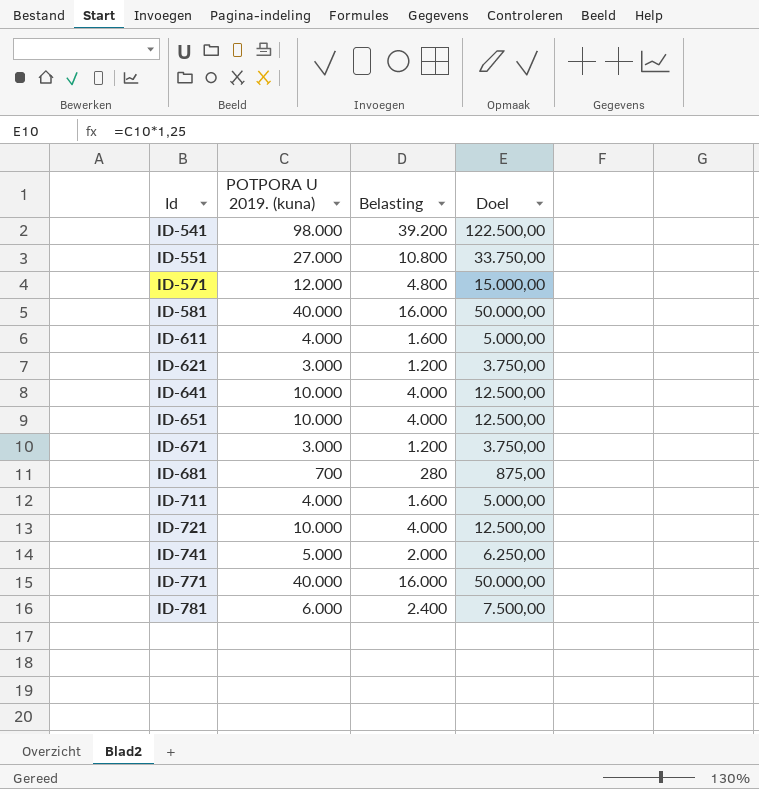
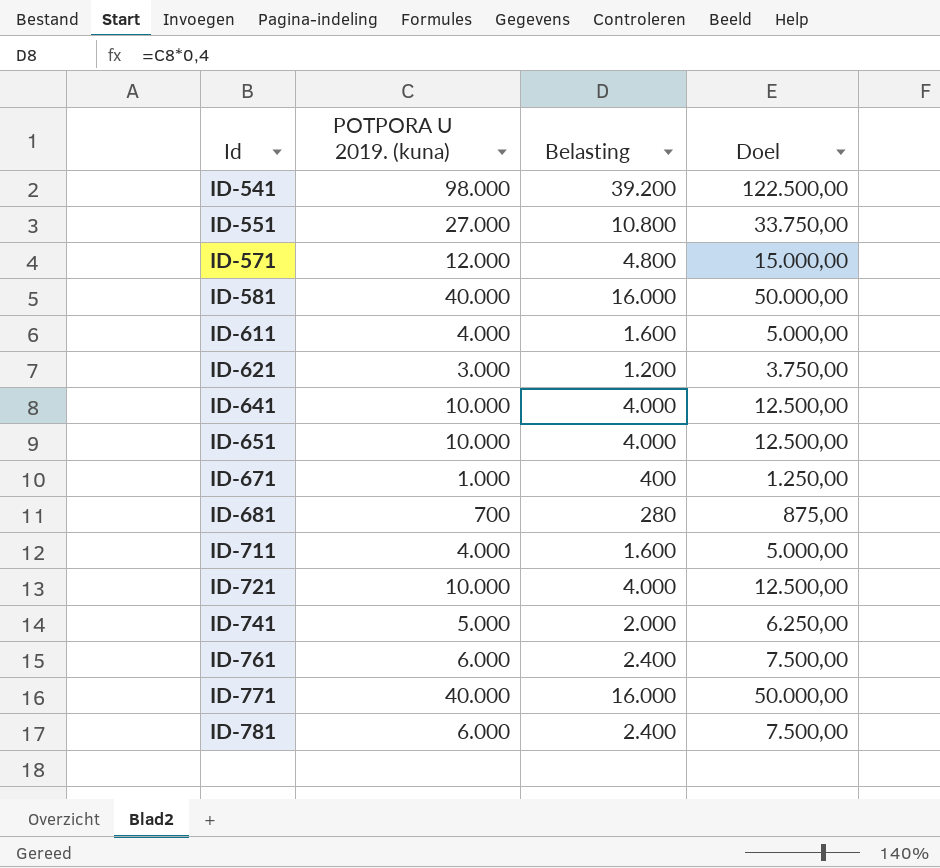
ID-671 | POTPORA U 2019. (kuna): 3.000 -> 1.000
ID-671 | Belasting: 1.200 -> 400
ID-671 | Doel: 3.750,00 -> 1.250,00
row ID-761: none -> 6.000 | 2.400 | 7.500,00

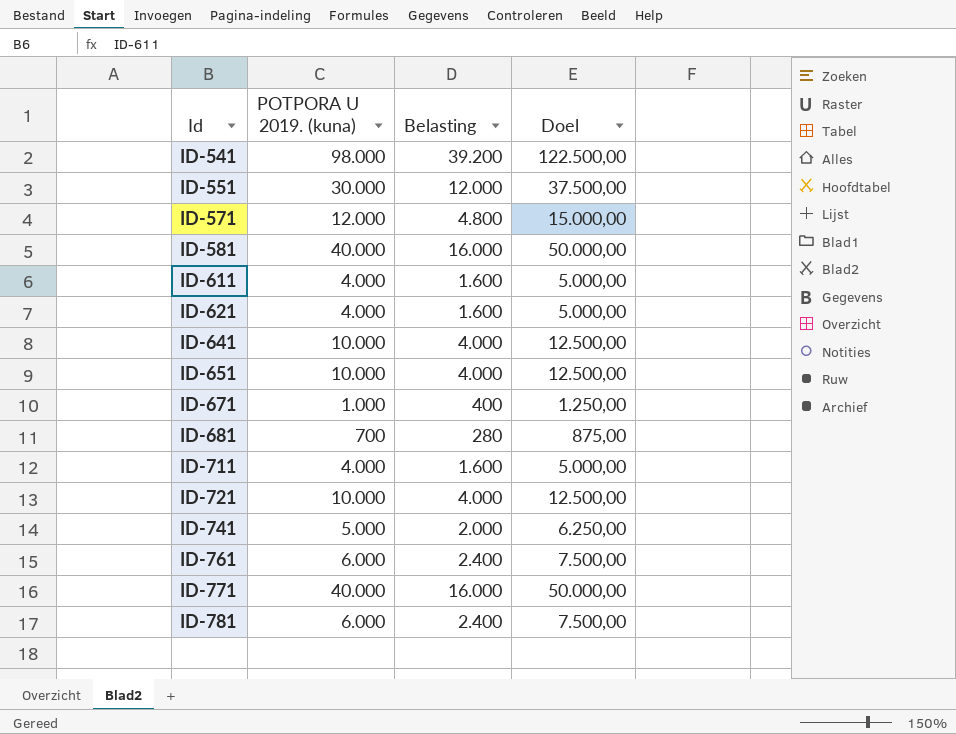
ID-551 | POTPORA U 2019. (kuna): 27.000 -> 30.000
ID-551 | Belasting: 10.800 -> 12.000
ID-551 | Doel: 33.750,00 -> 37.500,00
ID-621 | POTPORA U 2019. (kuna): 3.000 -> 4.000
ID-621 | Belasting: 1.200 -> 1.600
ID-621 | Doel: 3.750,00 -> 5.000,00

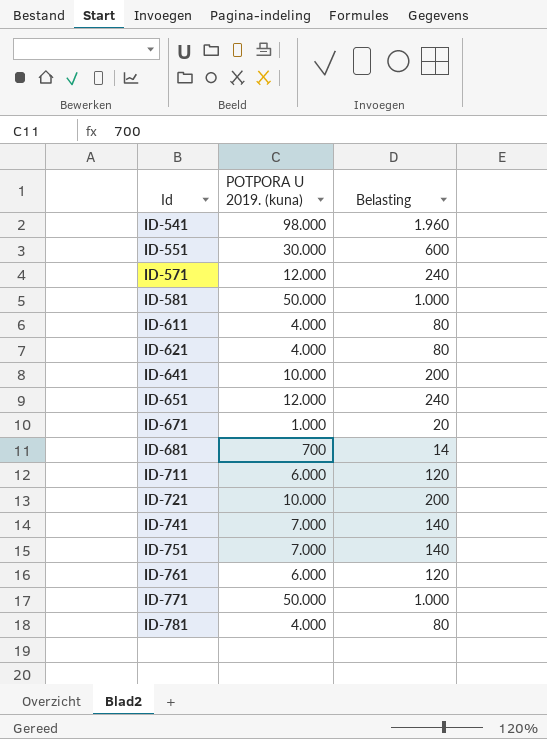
column Doel | formula: [POTPORA U 2019. (kuna)] * 1,25 -> none
column Belasting | formula: [POTPORA U 2019. (kuna)] * 0,4 -> [POTPORA U 2019. (kuna)] * 0,02
ID-581 | POTPORA U 2019. (kuna): 40.000 -> 50.000
ID-651 | POTPORA U 2019. (kuna): 10.000 -> 12.000
ID-711 | POTPORA U 2019. (kuna): 4.000 -> 6.000
ID-741 | POTPORA U 2019. (kuna): 5.000 -> 7.000
row ID-751: none -> 7.000 | 140
ID-771 | POTPORA U 2019. (kuna): 40.000 -> 50.000
ID-781 | POTPORA U 2019. (kuna): 6.000 -> 4.000

